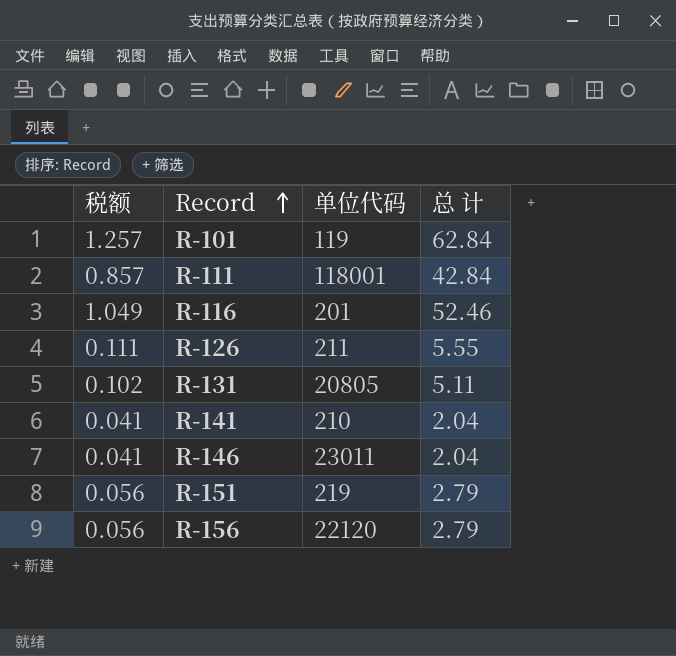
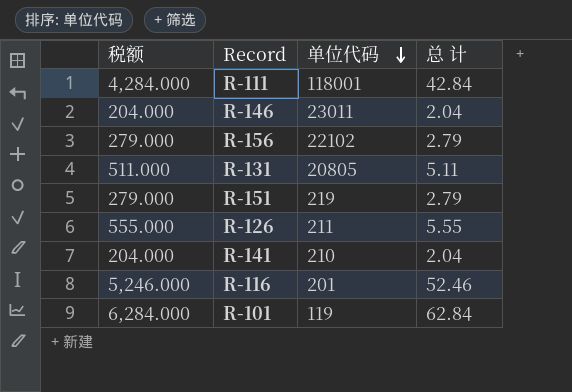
row order: Record ascending -> 单位代码 descending
column 税额 | formula: [总 计] * 0.02 -> [总 计] * 100
R-156 | 单位代码: 22120 -> 22102

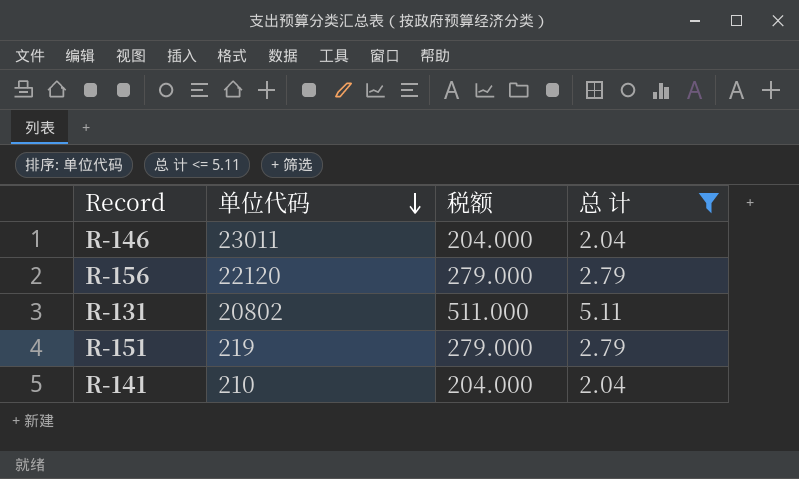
filter: none -> 总 计 <= 5.11
column 税额 | position: 1 -> 3
R-156 | 单位代码: 22102 -> 22120
R-131 | 单位代码: 20805 -> 20802

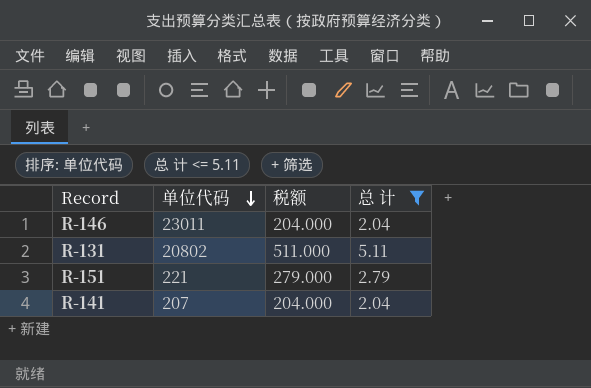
row R-156: 22120 | 279.000 | 2.79 -> none
R-151 | 单位代码: 219 -> 221
R-141 | 单位代码: 210 -> 207

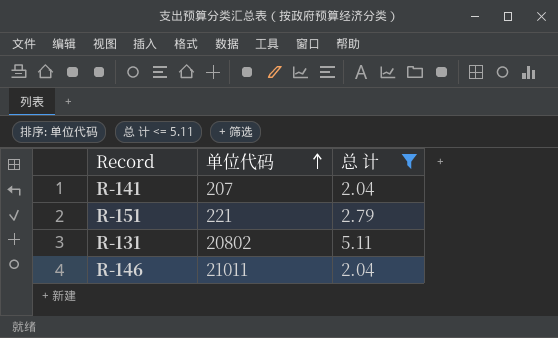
row order: 单位代码 descending -> 单位代码 ascending
column 税额 | formula: [总 计] * 100 -> none
R-146 | 单位代码: 23011 -> 21011

